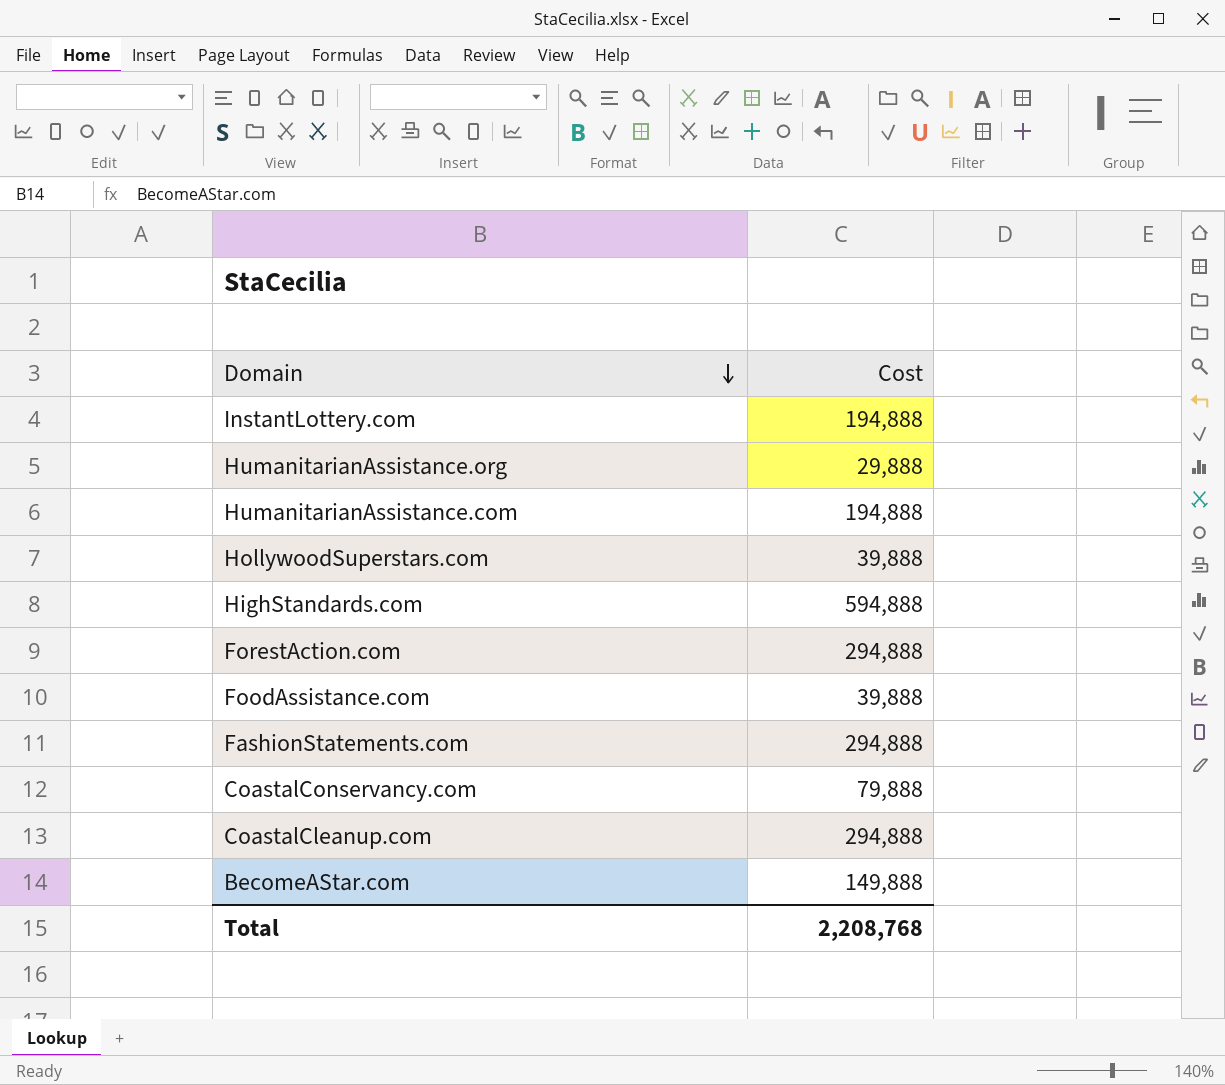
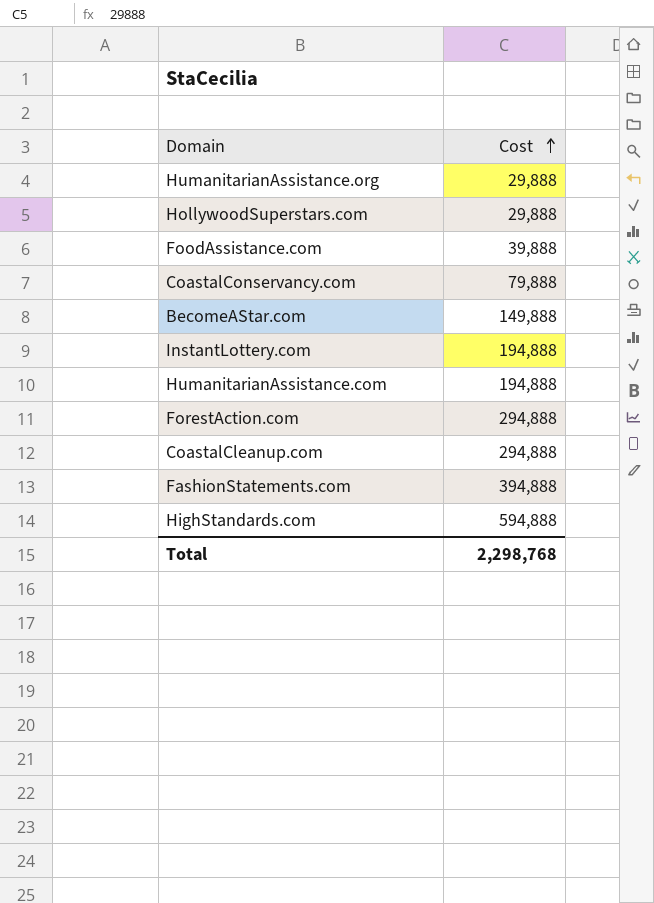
row order: Domain descending -> Cost ascending
HollywoodSuperstars.com | Cost: 39,888 -> 29,888
FashionStatements.com | Cost: 294,888 -> 394,888
Total | Cost: 2,208,768 -> 2,298,768

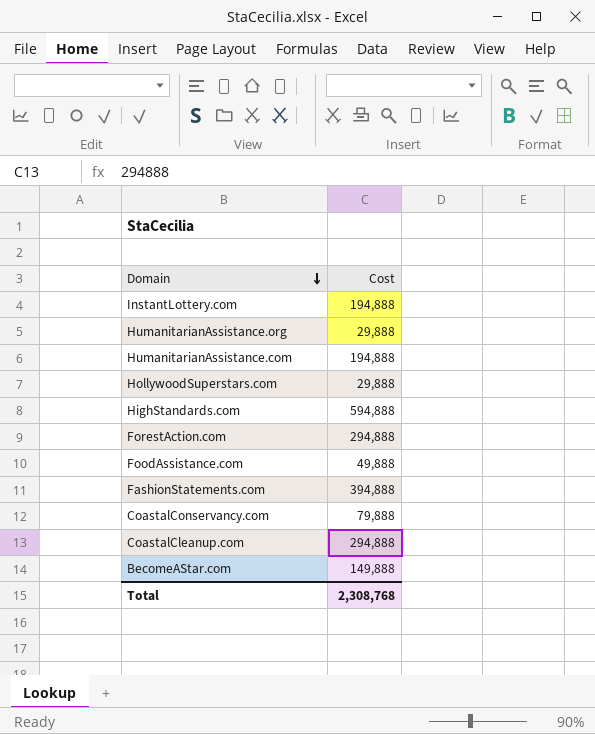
row order: Cost ascending -> Domain descending
FoodAssistance.com | Cost: 39,888 -> 49,888
Total | Cost: 2,298,768 -> 2,308,768

